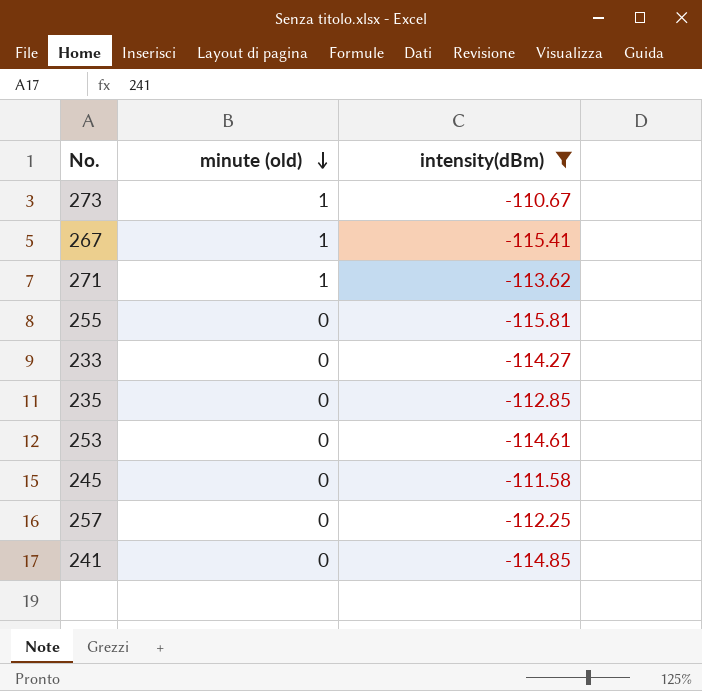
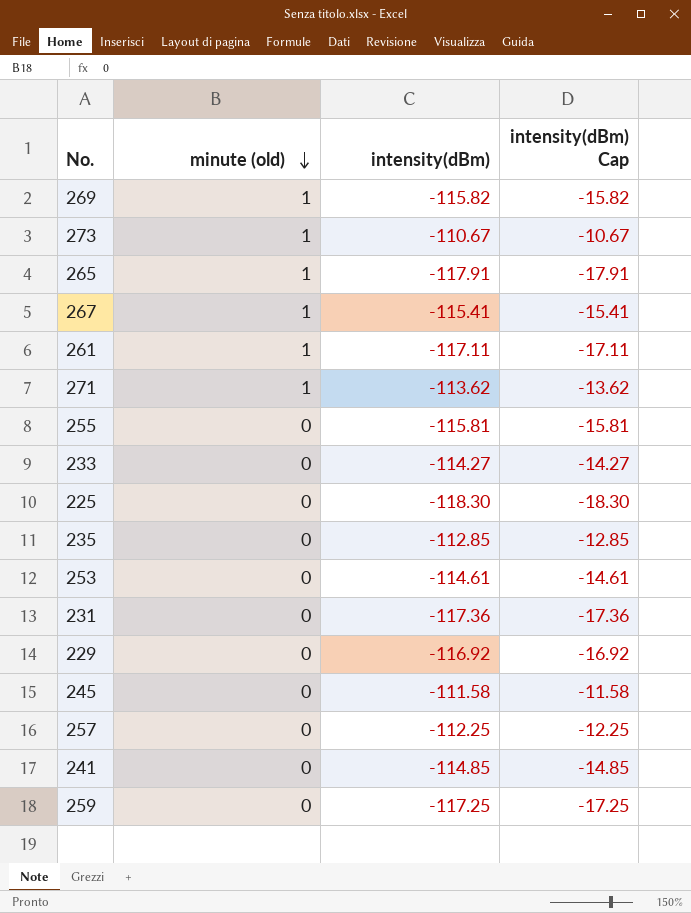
filter: intensity(dBm) >= -115.81 -> none
column intensity(dBm) Cap | formula: none -> [intensity(dBm)] + 100

